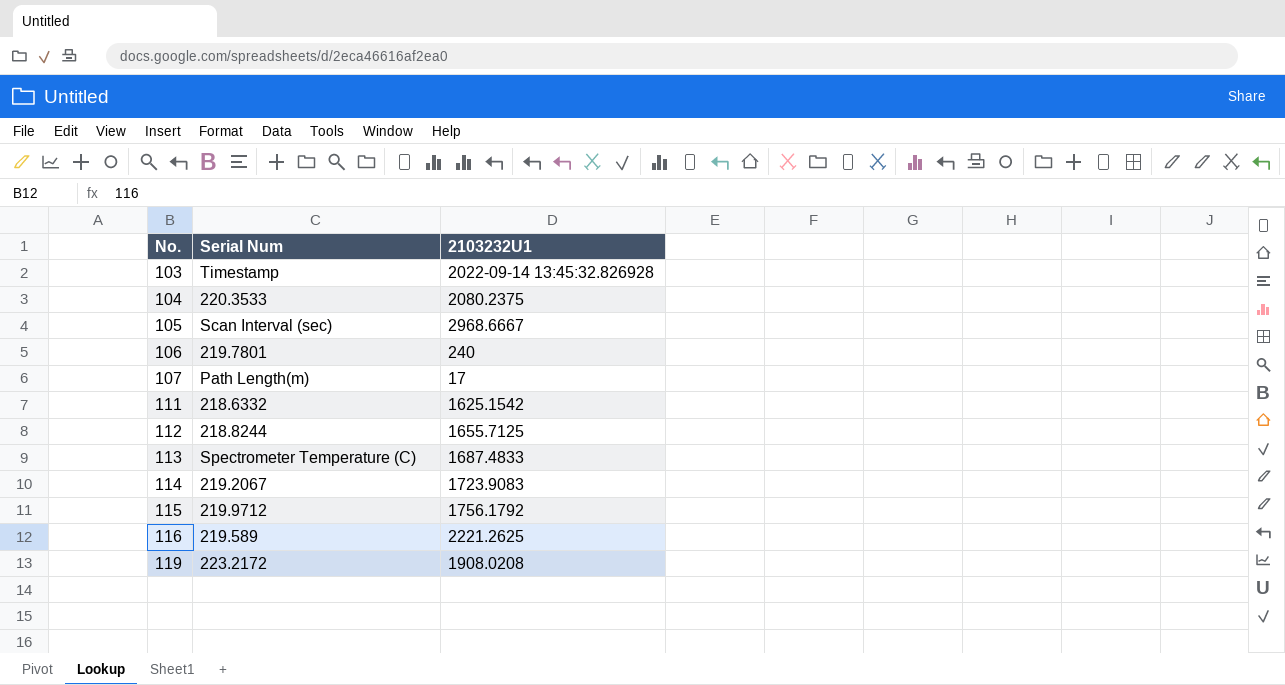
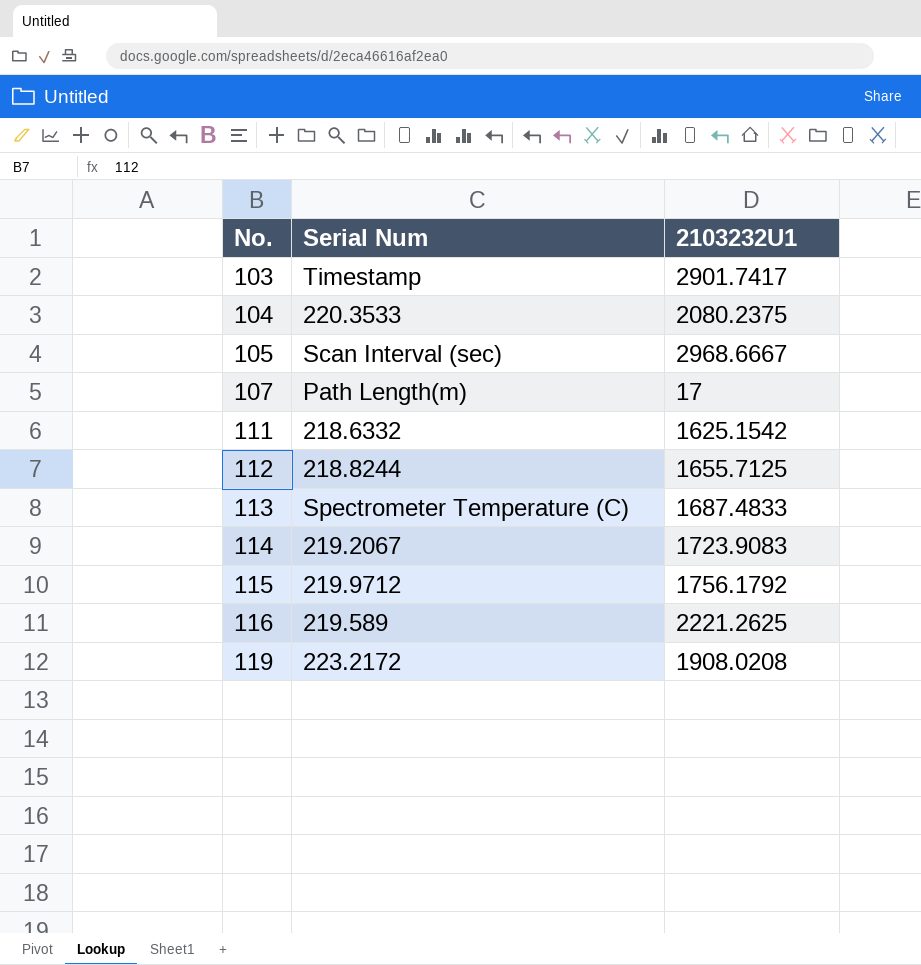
row 106: 219.7801 | 240 -> none
103 | 2103232U1: 2022-09-14 13:45:32.826928 -> 2901.7417

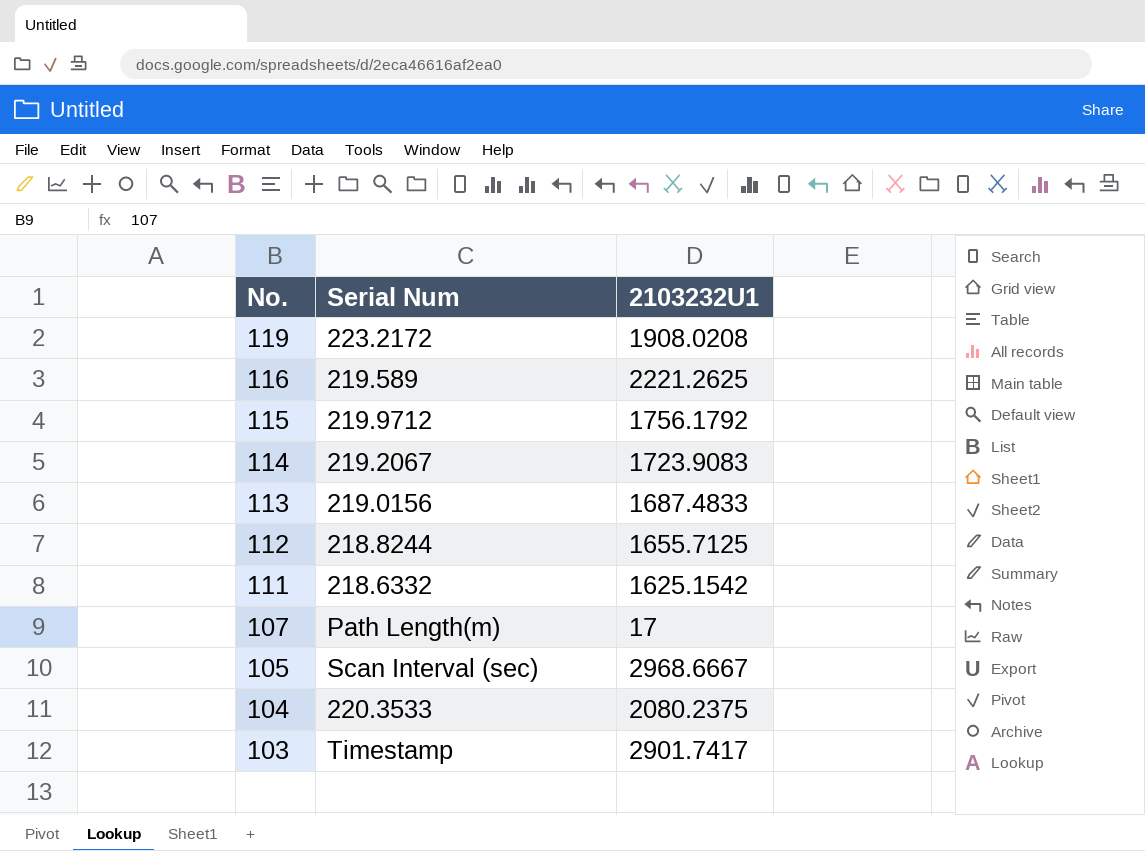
row order: No. ascending -> No. descending
113 | Serial Num: Spectrometer Temperature (C) -> 219.0156

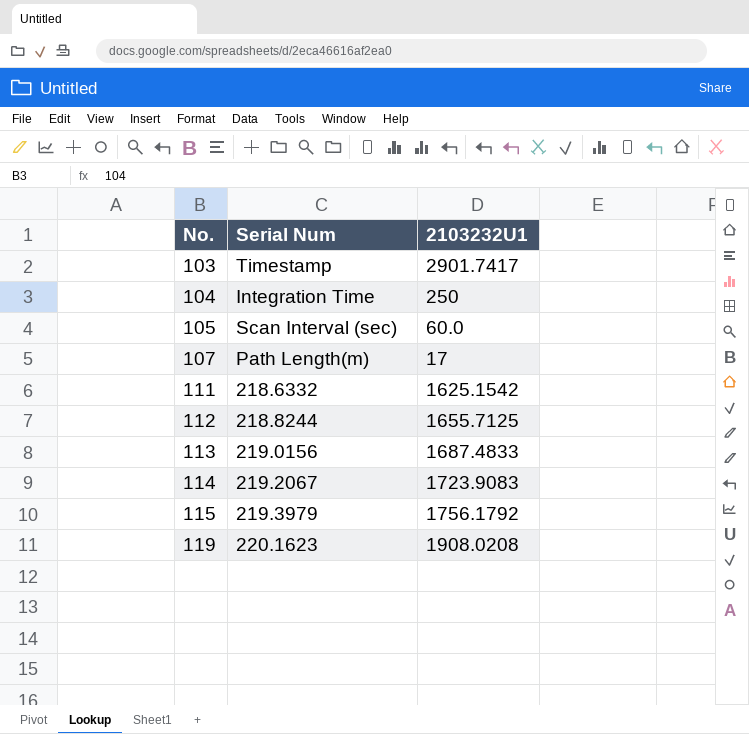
row order: No. descending -> No. ascending
row 116: 219.589 | 2221.2625 -> none
104 | Serial Num: 220.3533 -> Integration Time
104 | 2103232U1: 2080.2375 -> 250
105 | 2103232U1: 2968.6667 -> 60.0
115 | Serial Num: 219.9712 -> 219.3979
119 | Serial Num: 223.2172 -> 220.1623

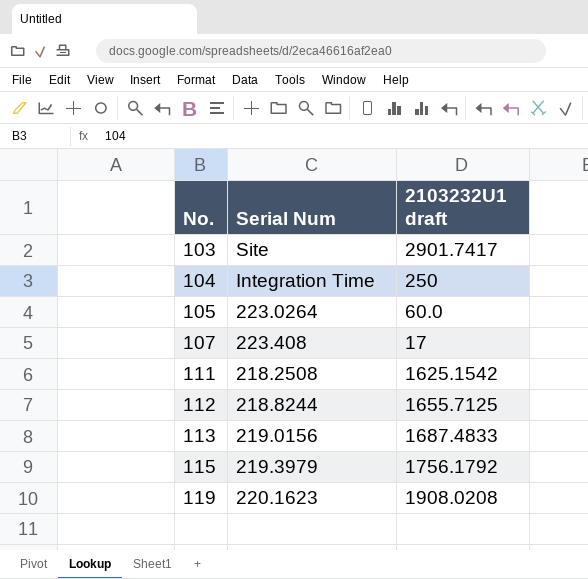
column name: 2103232U1 -> 2103232U1 draft
row 114: 219.2067 | 1723.9083 -> none
103 | Serial Num: Timestamp -> Site
105 | Serial Num: Scan Interval (sec) -> 223.0264
107 | Serial Num: Path Length(m) -> 223.408
111 | Serial Num: 218.6332 -> 218.2508

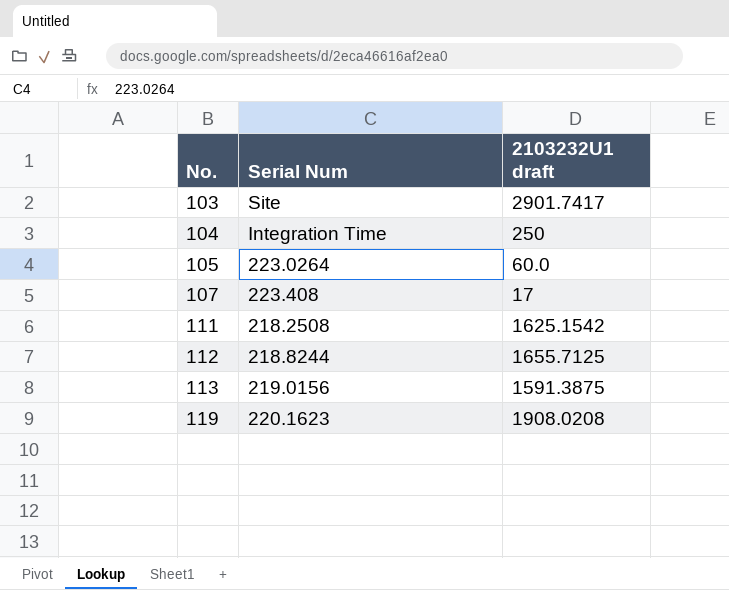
row 115: 219.3979 | 1756.1792 -> none
113 | 2103232U1 draft: 1687.4833 -> 1591.3875

